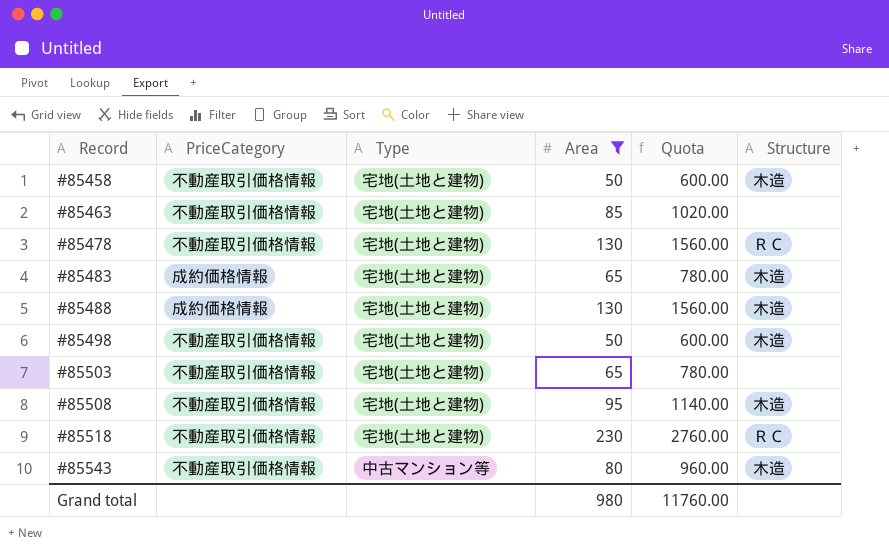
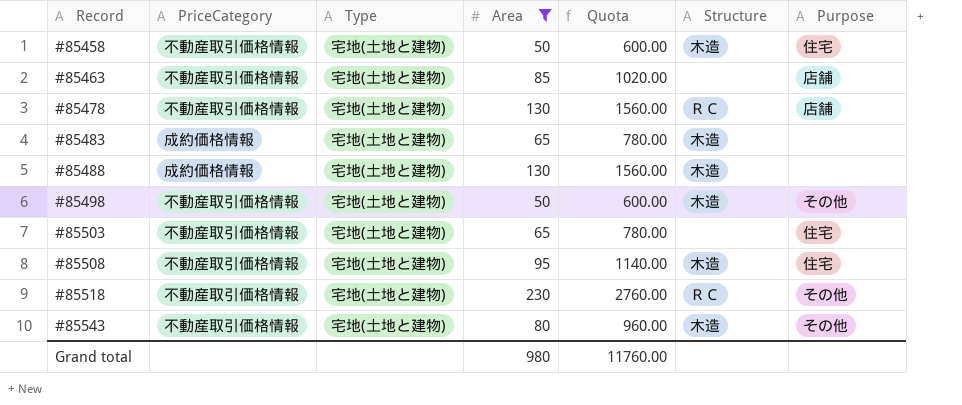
column Purpose | position: none -> 7
#85543 | Type: 中古マンション等 -> 宅地(土地と建物)

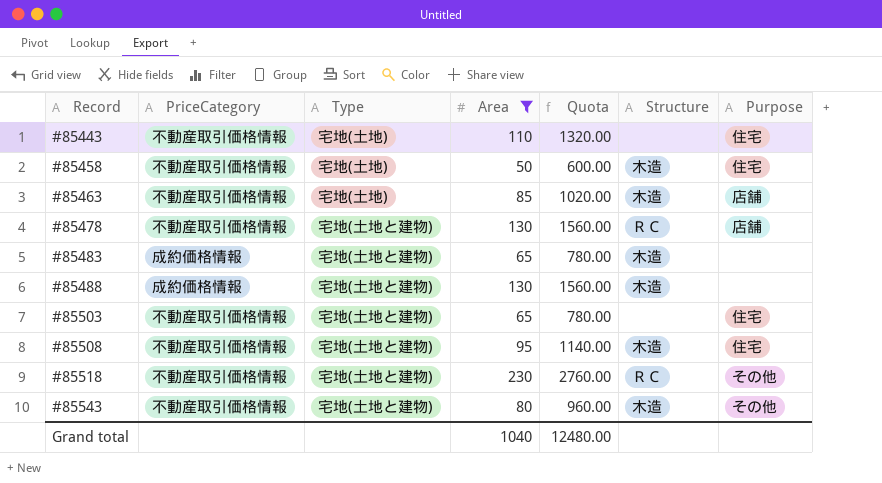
row #85498: 不動産取引価格情報 | 宅地(土地と建物) | 50 | 600.00 | 木造 | その他 -> none
row #85443: none -> 不動産取引価格情報 | 宅地(土地) | 110 | 1320.00 | none | 住宅
#85458 | Type: 宅地(土地と建物) -> 宅地(土地)
#85463 | Type: 宅地(土地と建物) -> 宅地(土地)
#85463 | Structure: none -> 木造
Grand total | Area: 980 -> 1040
Grand total | Quota: 11760.00 -> 12480.00

